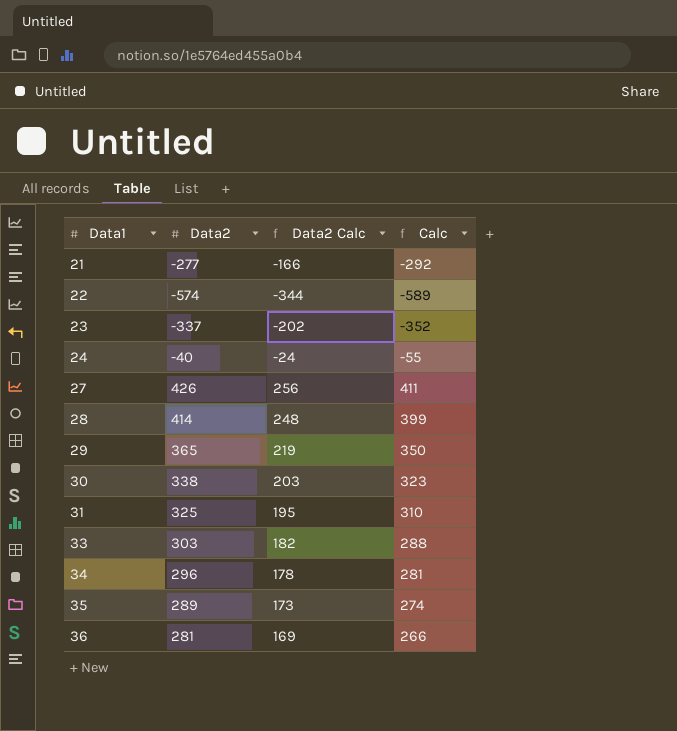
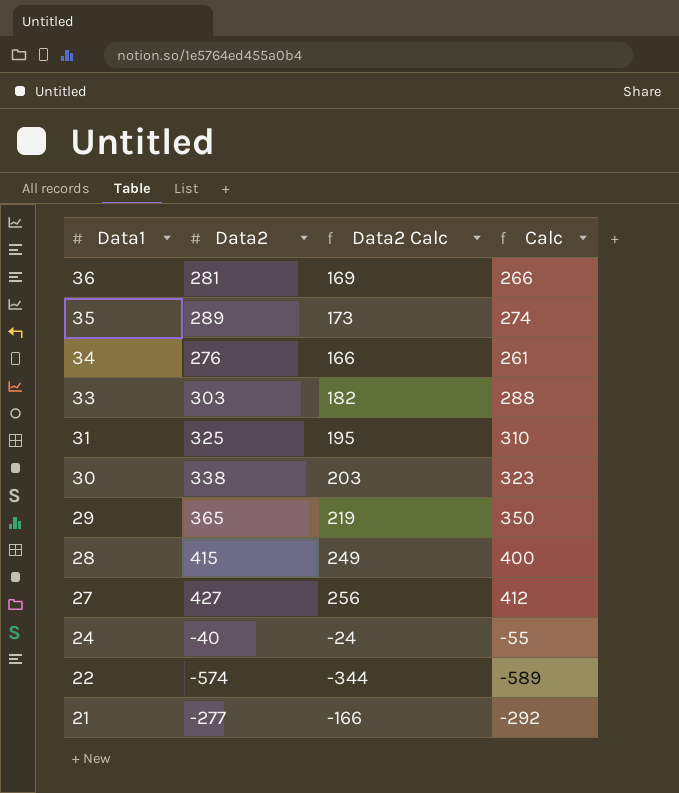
row order: Data1 ascending -> Data1 descending
row 23: -337 | -202 | -352 -> none
34 | Data2: 296 -> 276
34 | Data2 Calc: 178 -> 166
34 | Calc: 281 -> 261
28 | Data2: 414 -> 415
28 | Data2 Calc: 248 -> 249
28 | Calc: 399 -> 400
27 | Data2: 426 -> 427
27 | Calc: 411 -> 412

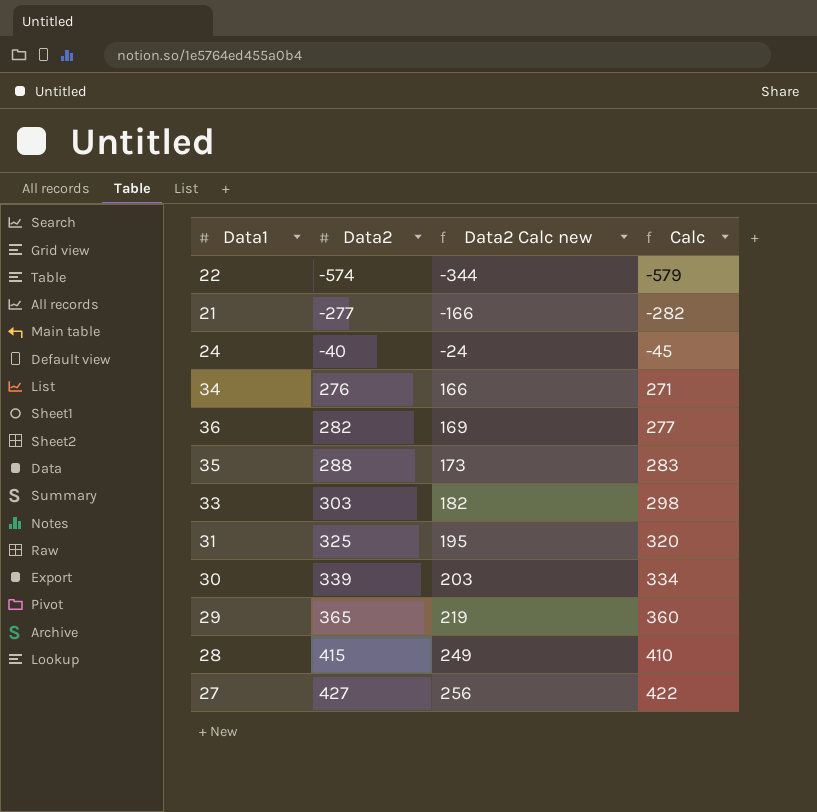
row order: Data1 descending -> Data2 ascending
column name: Data2 Calc -> Data2 Calc new
column Calc | formula: [Data2] - 15 -> [Data2] - 5
36 | Data2: 281 -> 282
35 | Data2: 289 -> 288
30 | Data2: 338 -> 339

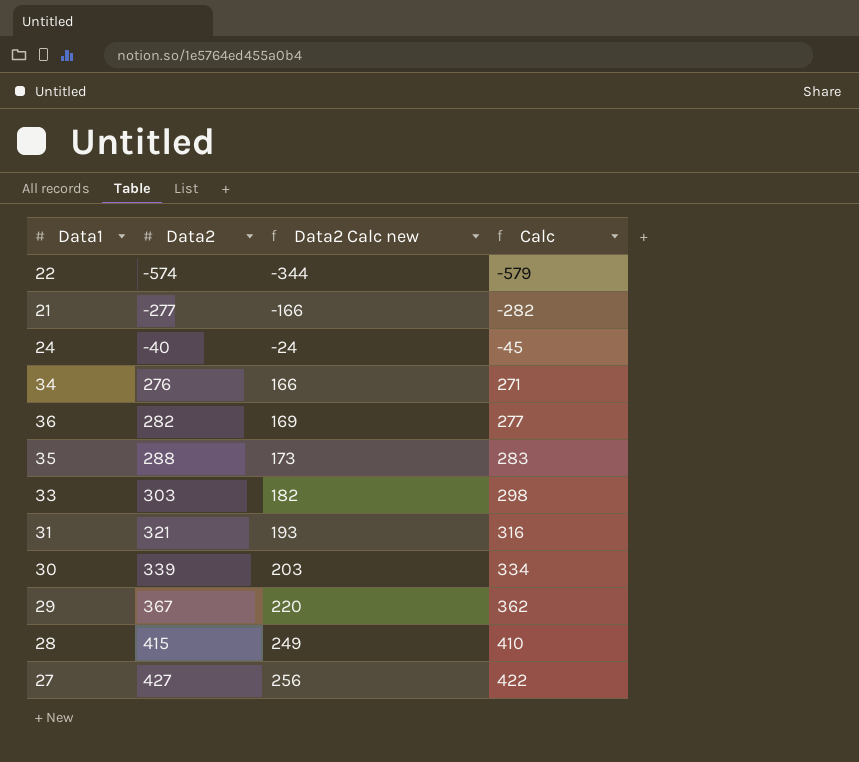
31 | Data2: 325 -> 321
31 | Data2 Calc new: 195 -> 193
31 | Calc: 320 -> 316
29 | Data2: 365 -> 367
29 | Data2 Calc new: 219 -> 220
29 | Calc: 360 -> 362

